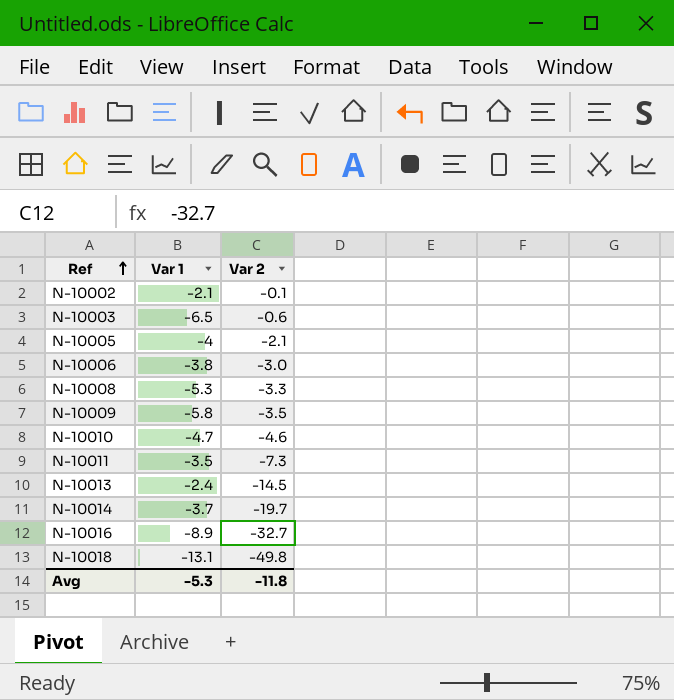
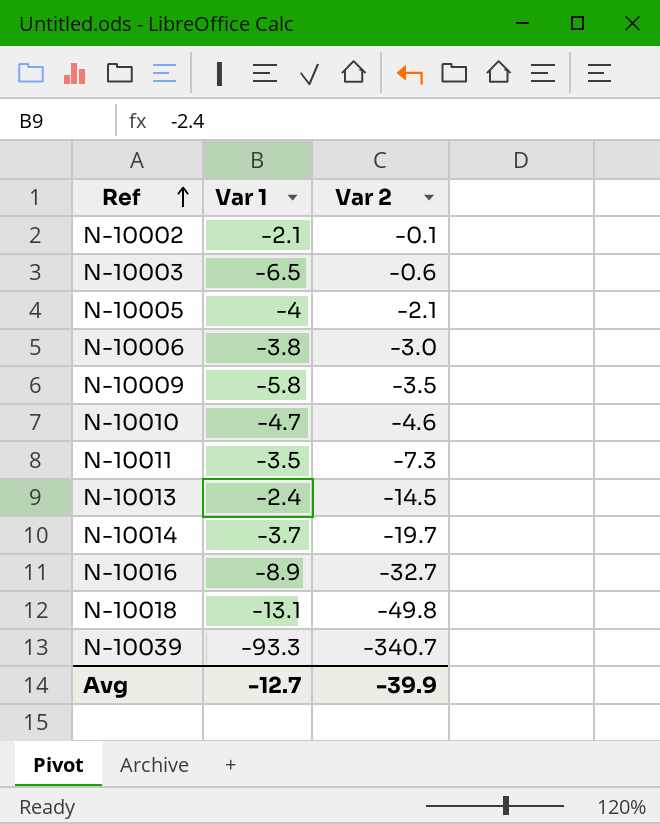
row N-10008: -5.3 | -3.3 -> none
row N-10039: none -> -93.3 | -340.7
Avg | Var 1: -5.3 -> -12.7
Avg | Var 2: -11.8 -> -39.9

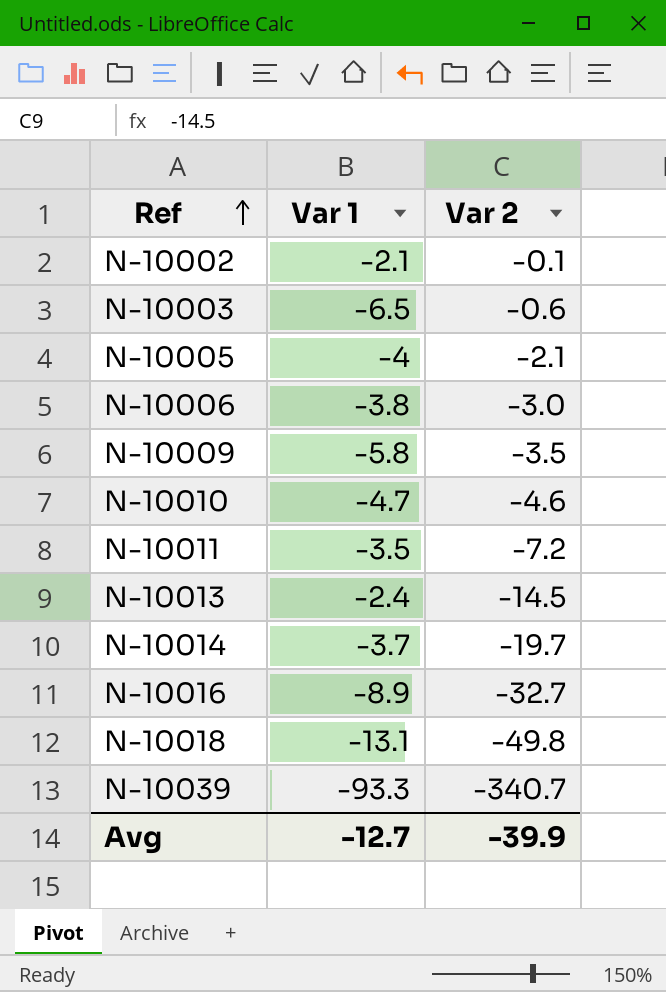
N-10011 | Var 2: -7.3 -> -7.2

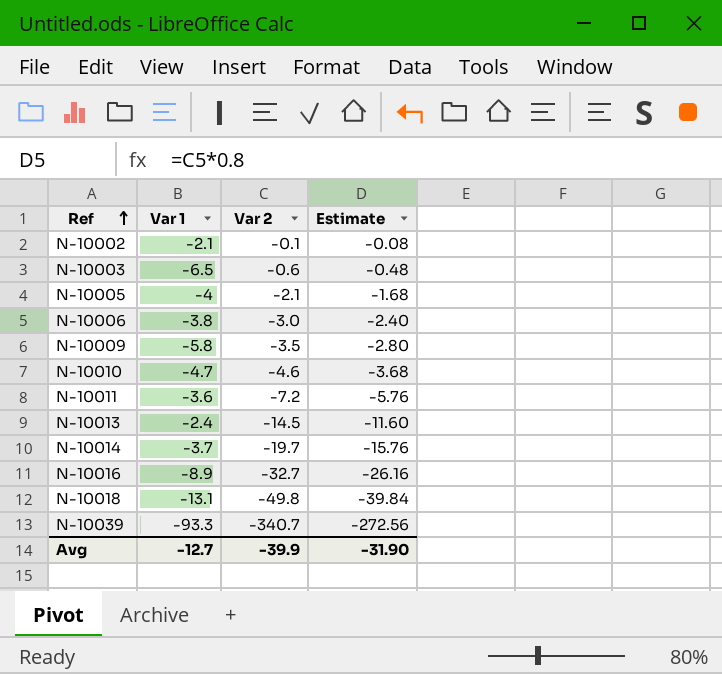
column Estimate | formula: none -> [Var 2] * 0.8
N-10011 | Var 1: -3.5 -> -3.6

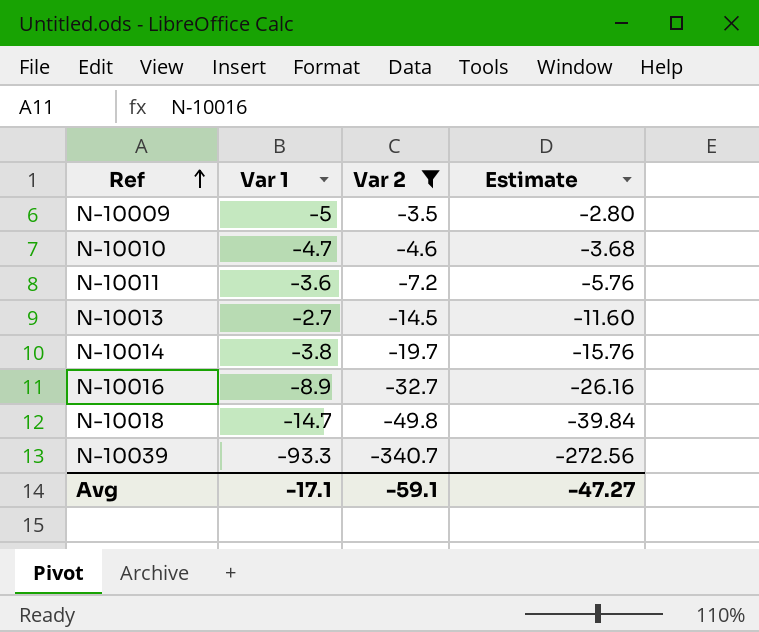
filter: none -> Var 2 <= -3.5
N-10009 | Var 1: -5.8 -> -5
N-10013 | Var 1: -2.4 -> -2.7
N-10014 | Var 1: -3.7 -> -3.8
N-10018 | Var 1: -13.1 -> -14.7
Avg | Var 1: -12.7 -> -17.1
Avg | Var 2: -39.9 -> -59.1
Avg | Estimate: -31.90 -> -47.27

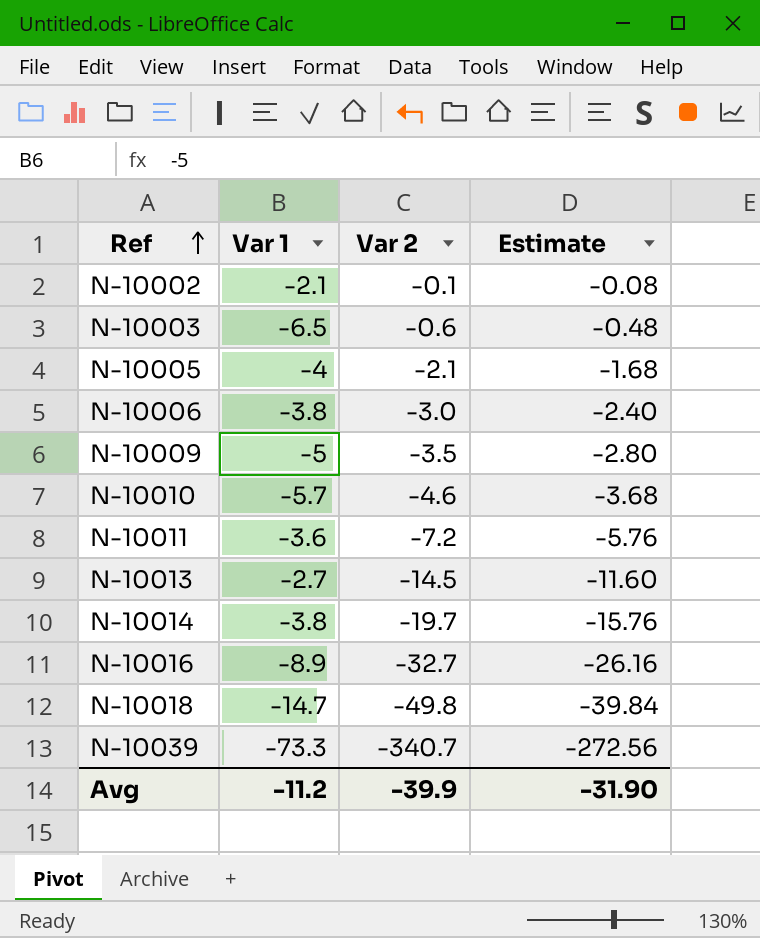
filter: Var 2 <= -3.5 -> none
N-10010 | Var 1: -4.7 -> -5.7
N-10039 | Var 1: -93.3 -> -73.3
Avg | Var 1: -17.1 -> -11.2
Avg | Var 2: -59.1 -> -39.9
Avg | Estimate: -47.27 -> -31.90

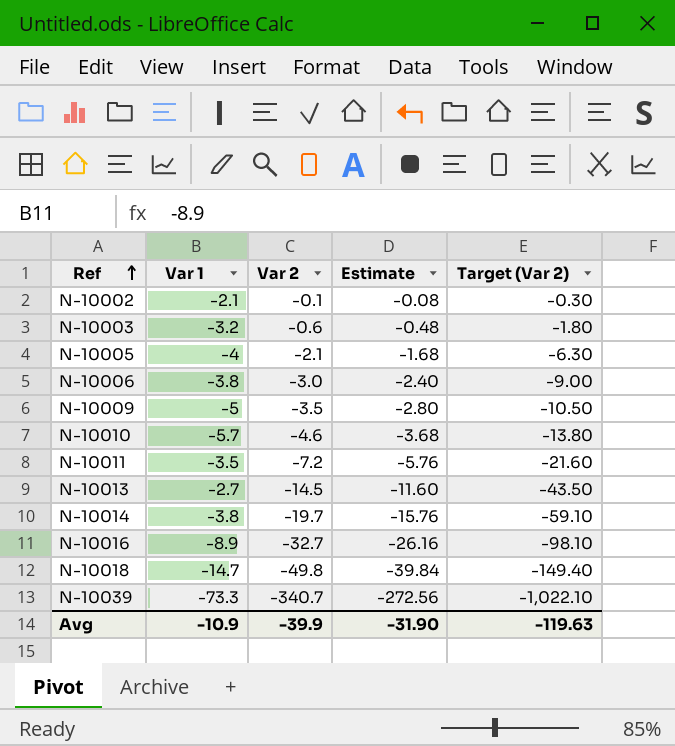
column Target (Var 2) | formula: none -> [Var 2] * 3
N-10003 | Var 1: -6.5 -> -3.2
N-10011 | Var 1: -3.6 -> -3.5
Avg | Var 1: -11.2 -> -10.9

